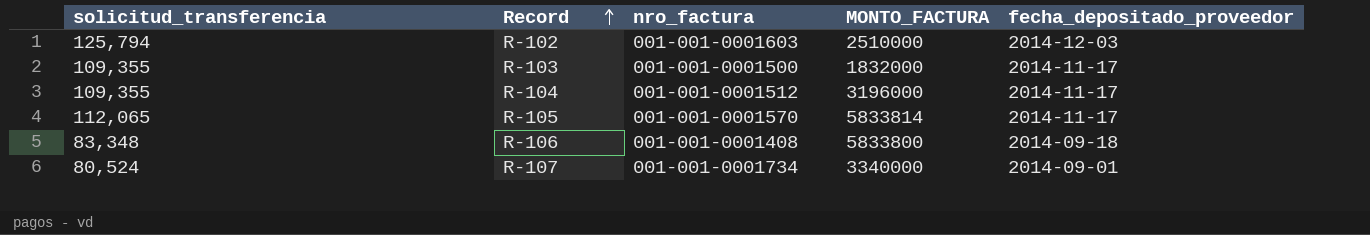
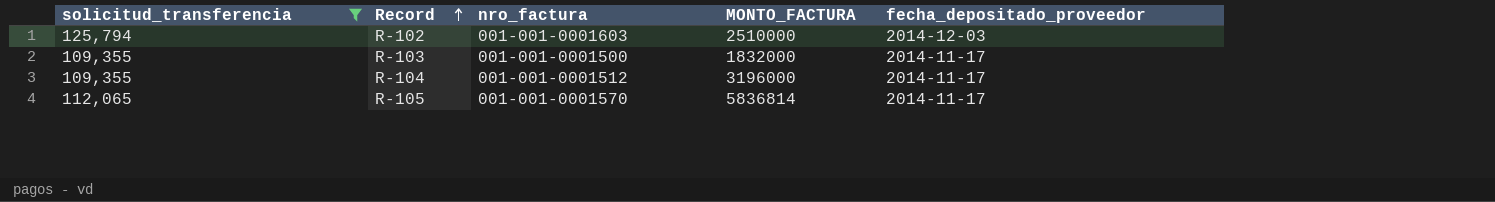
filter: none -> solicitud_transferencia >= 109,355
R-105 | MONTO_FACTURA: 5833814 -> 5836814

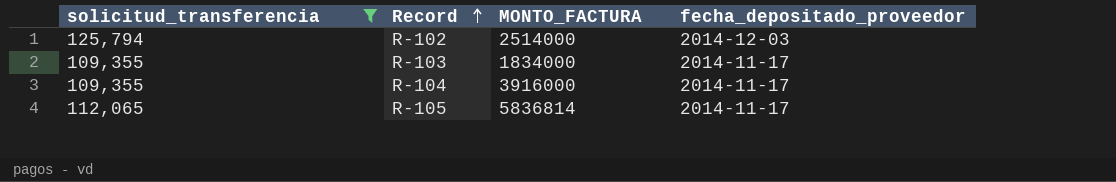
column nro_factura | position: 3 -> none
R-102 | MONTO_FACTURA: 2510000 -> 2514000
R-103 | MONTO_FACTURA: 1832000 -> 1834000
R-104 | MONTO_FACTURA: 3196000 -> 3916000

